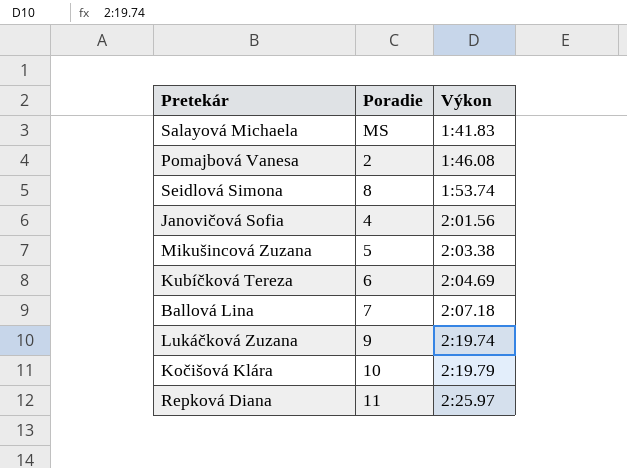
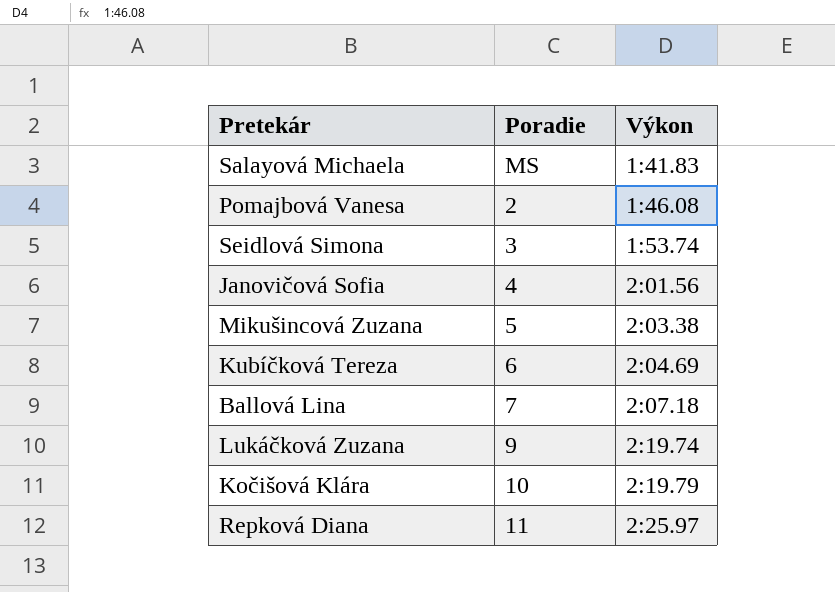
Seidlová Simona | Poradie: 8 -> 3

